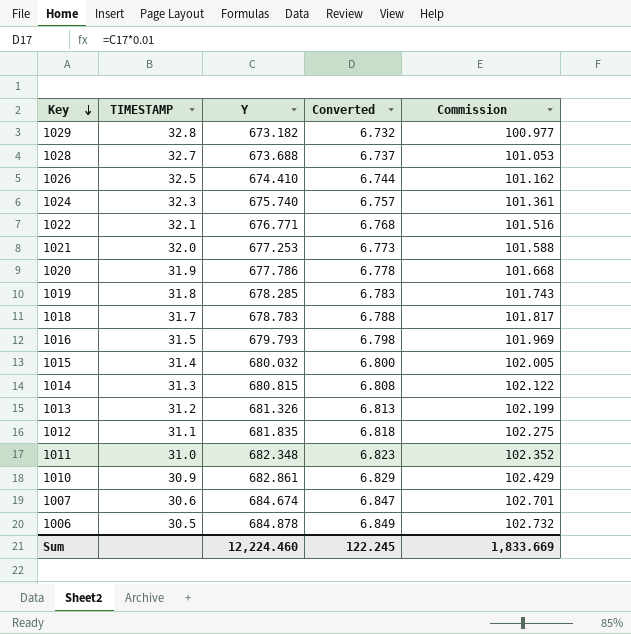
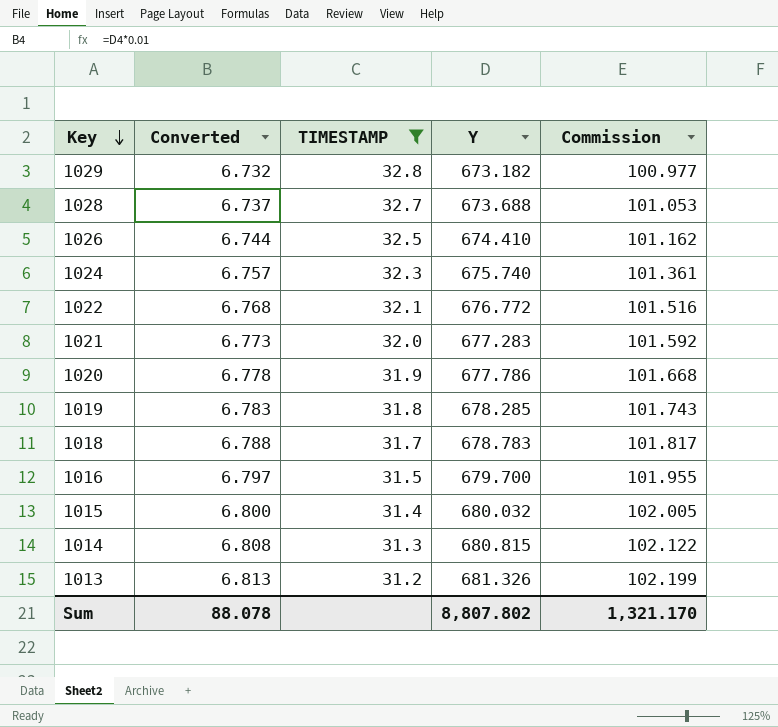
filter: none -> TIMESTAMP >= 31.2
column Converted | position: 4 -> 2
1022 | Y: 676.771 -> 676.772
1021 | Y: 677.253 -> 677.283
1021 | Commission: 101.588 -> 101.592
1016 | Converted: 6.798 -> 6.797
1016 | Y: 679.793 -> 679.700
1016 | Commission: 101.969 -> 101.955
Sum | Converted: 122.245 -> 88.078
Sum | Y: 12,224.460 -> 8,807.802
Sum | Commission: 1,833.669 -> 1,321.170

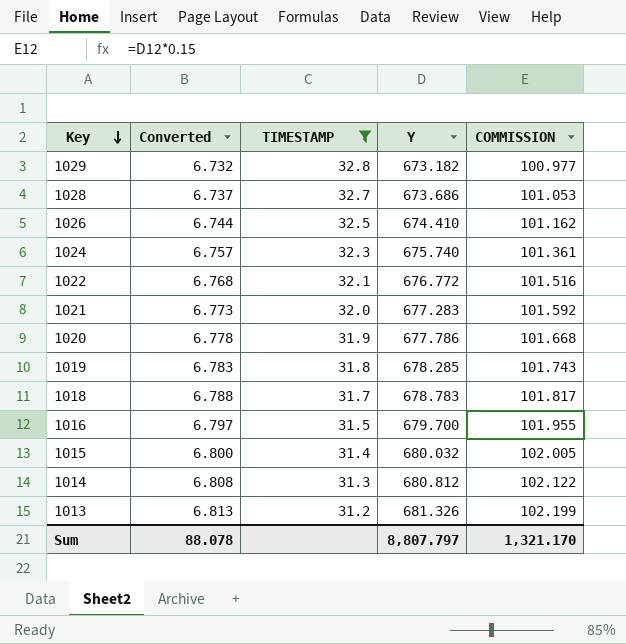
column name: Commission -> COMMISSION
1028 | Y: 673.688 -> 673.686
1014 | Y: 680.815 -> 680.812
Sum | Y: 8,807.802 -> 8,807.797

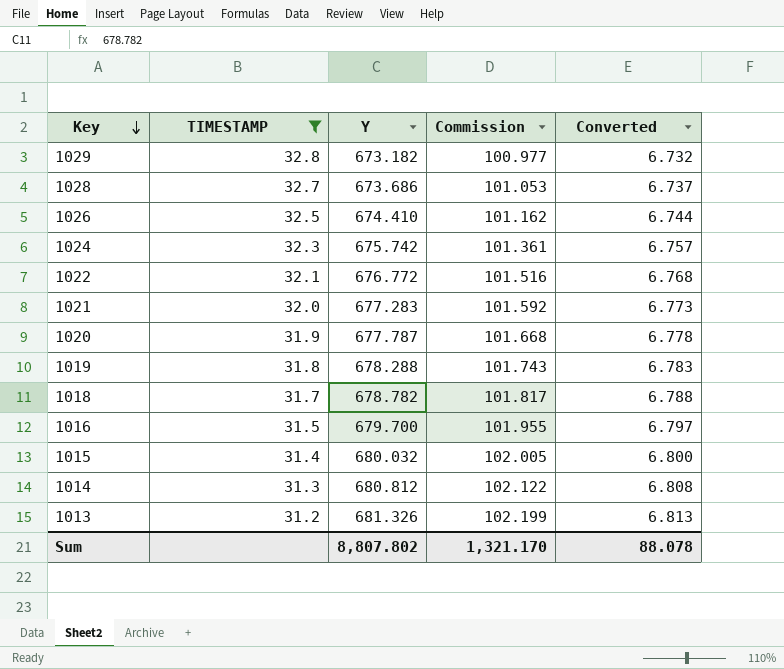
column name: COMMISSION -> Commission
column Converted | position: 2 -> 5
1024 | Y: 675.740 -> 675.742
1020 | Y: 677.786 -> 677.787
1019 | Y: 678.285 -> 678.288
1018 | Y: 678.783 -> 678.782
Sum | Y: 8,807.797 -> 8,807.802

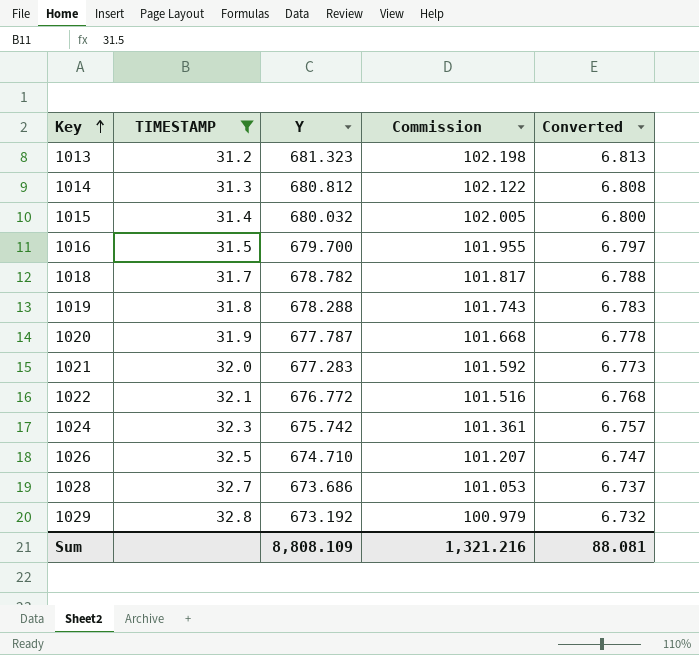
row order: Key descending -> Key ascending
1013 | Y: 681.326 -> 681.323
1013 | Commission: 102.199 -> 102.198
1026 | Y: 674.410 -> 674.710
1026 | Commission: 101.162 -> 101.207
1026 | Converted: 6.744 -> 6.747
1029 | Y: 673.182 -> 673.192
1029 | Commission: 100.977 -> 100.979
Sum | Y: 8,807.802 -> 8,808.109
Sum | Commission: 1,321.170 -> 1,321.216
Sum | Converted: 88.078 -> 88.081

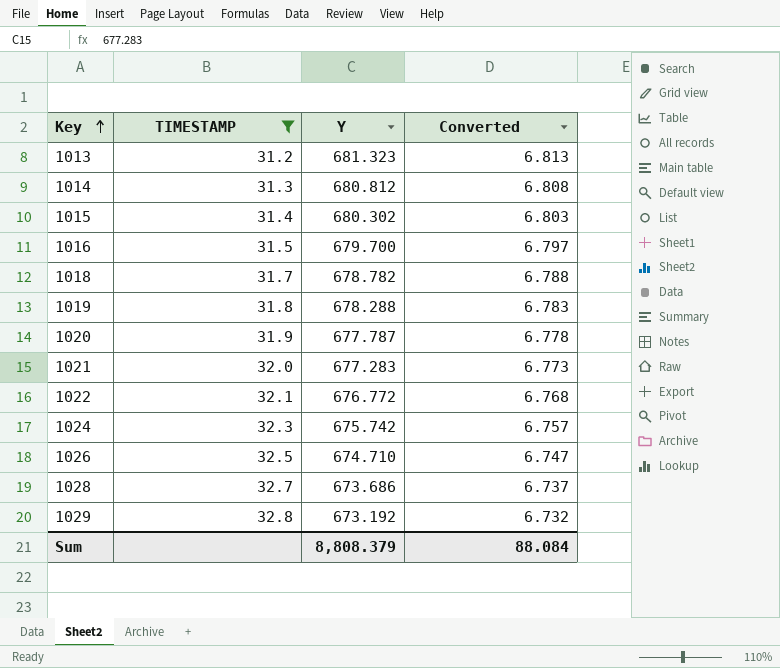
column Commission | formula: [Y] * 0.15 -> none
1015 | Y: 680.032 -> 680.302
1015 | Converted: 6.800 -> 6.803
Sum | Y: 8,808.109 -> 8,808.379
Sum | Converted: 88.081 -> 88.084

